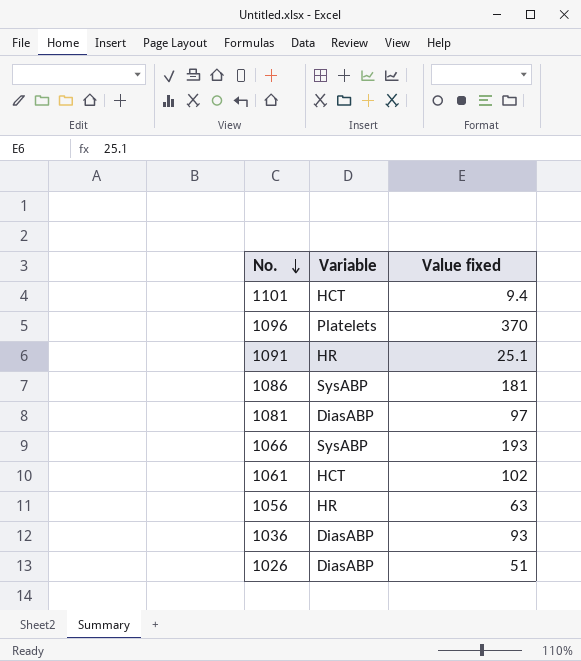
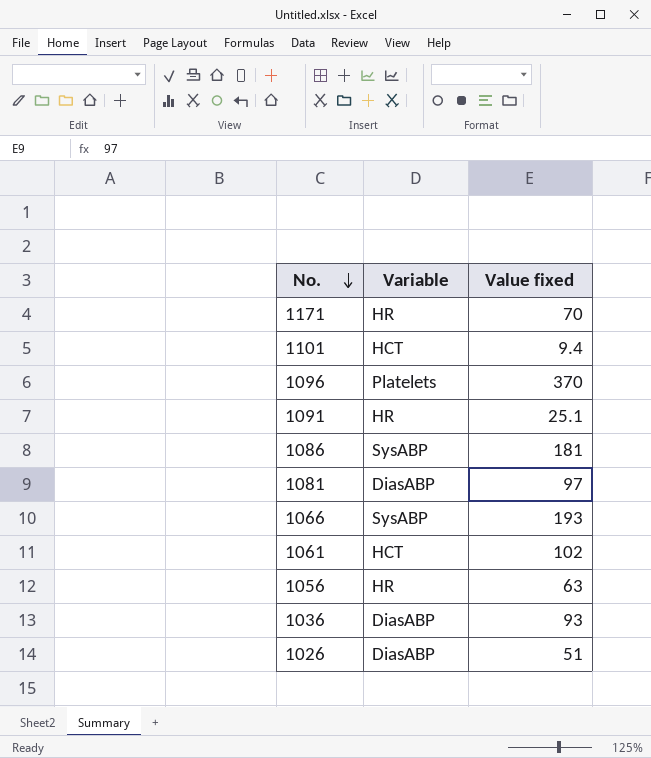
row 1171: none -> HR | 70

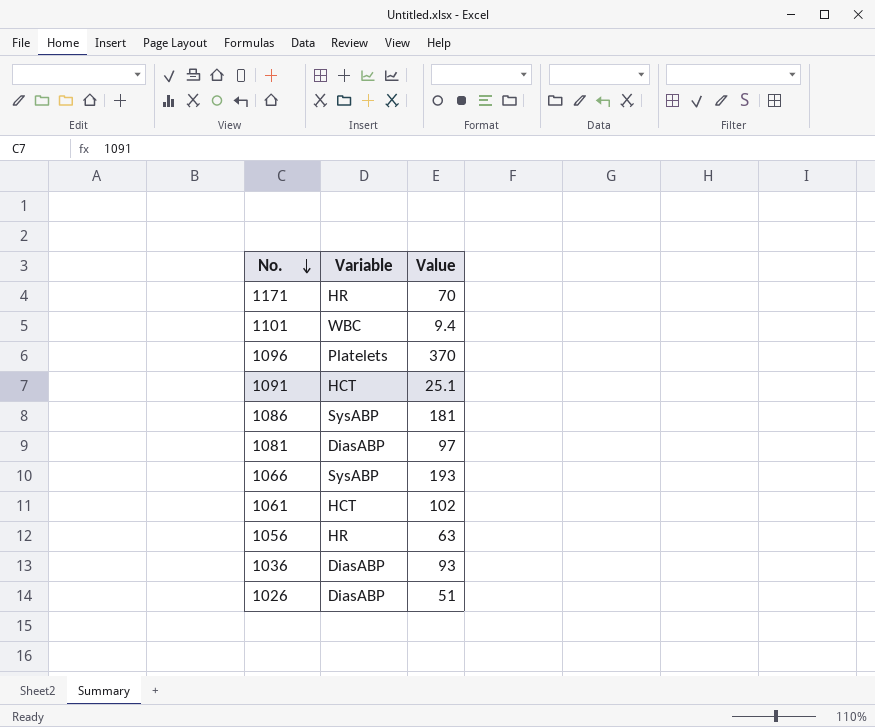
column name: Value fixed -> Value
1101 | Variable: HCT -> WBC
1091 | Variable: HR -> HCT

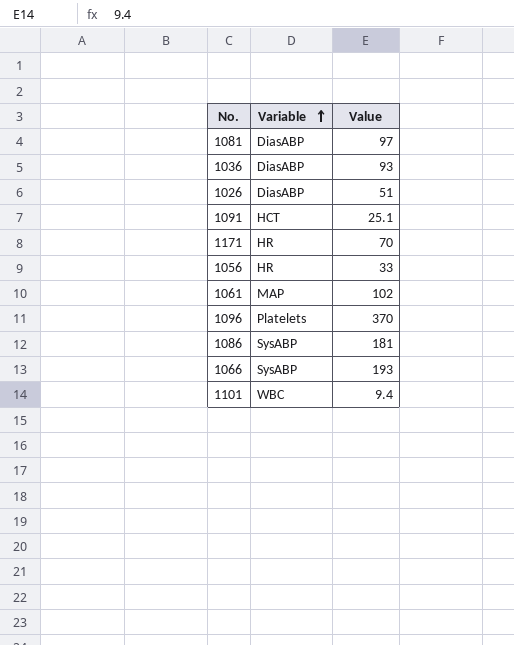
row order: No. descending -> Variable ascending
1056 | Value: 63 -> 33
1061 | Variable: HCT -> MAP

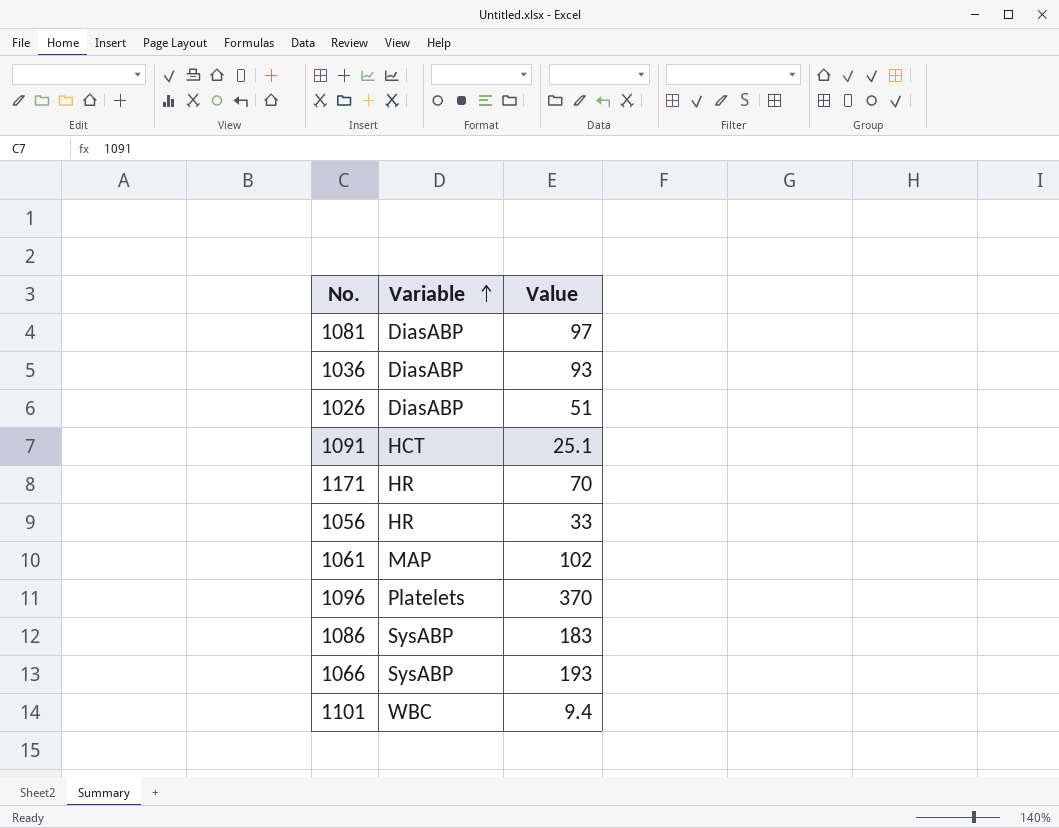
1086 | Value: 181 -> 183

